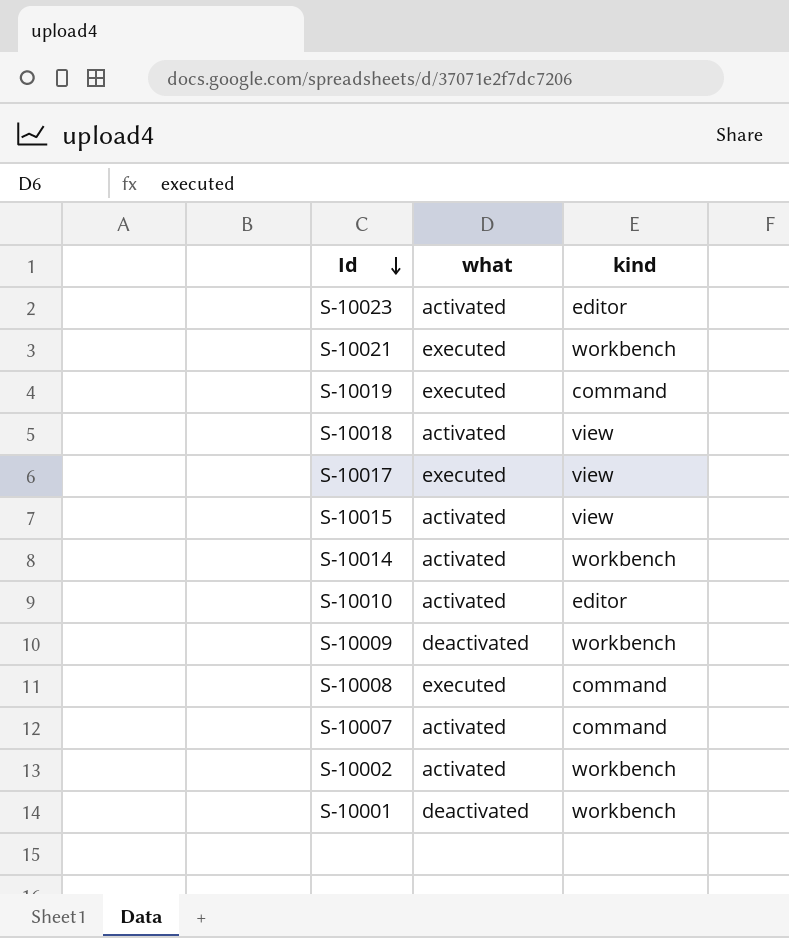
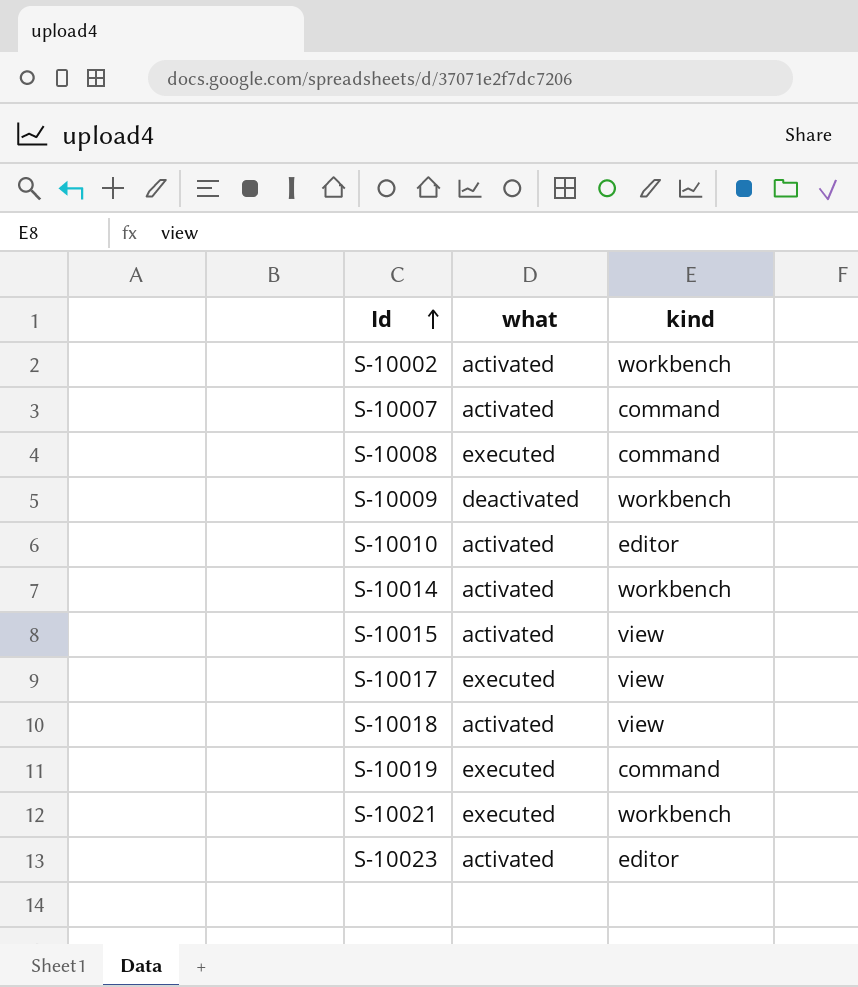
row order: Id descending -> Id ascending
row S-10001: deactivated | workbench -> none

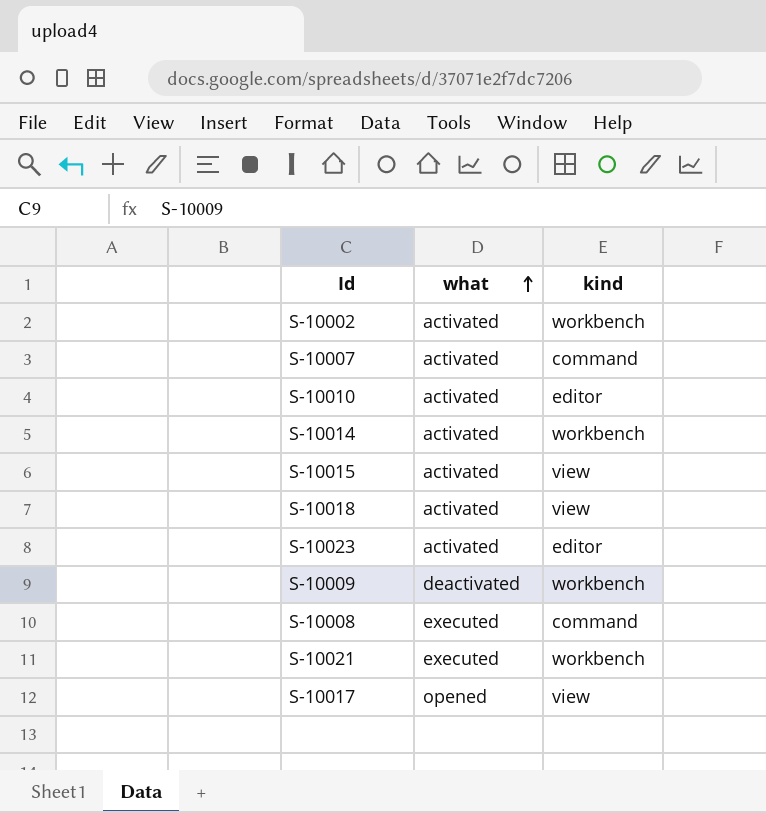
row order: Id ascending -> what ascending
row S-10019: executed | command -> none
S-10017 | what: executed -> opened

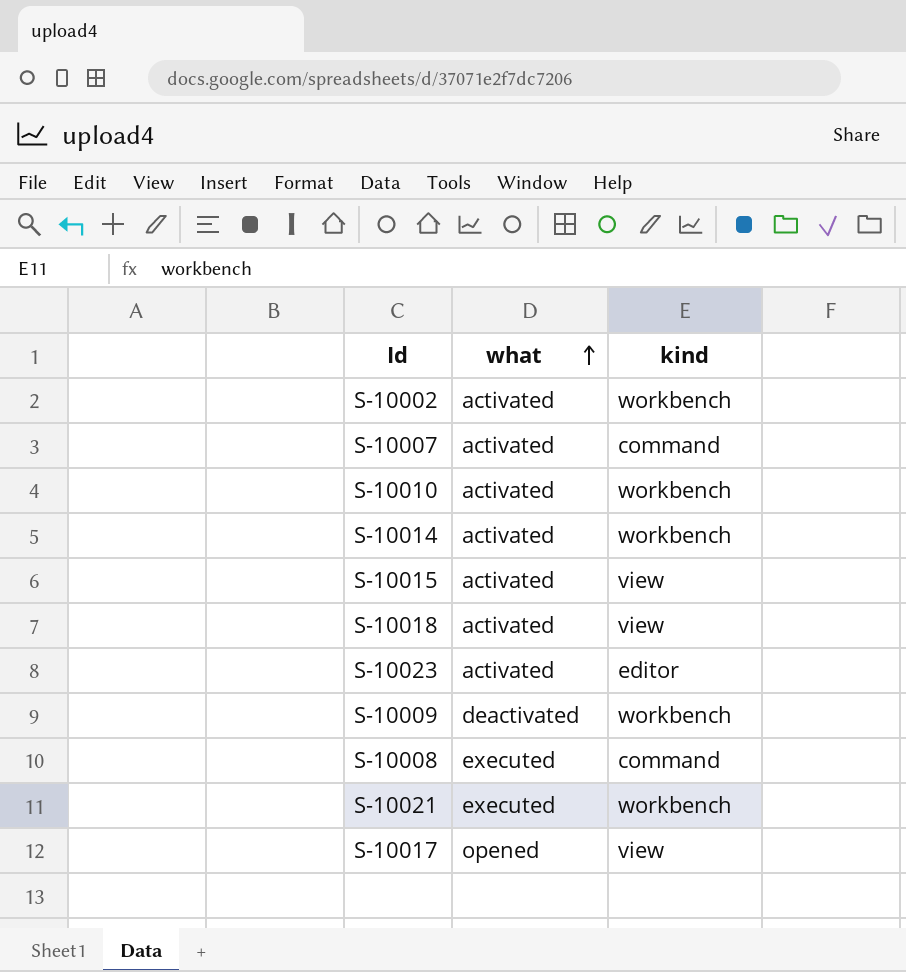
S-10010 | kind: editor -> workbench

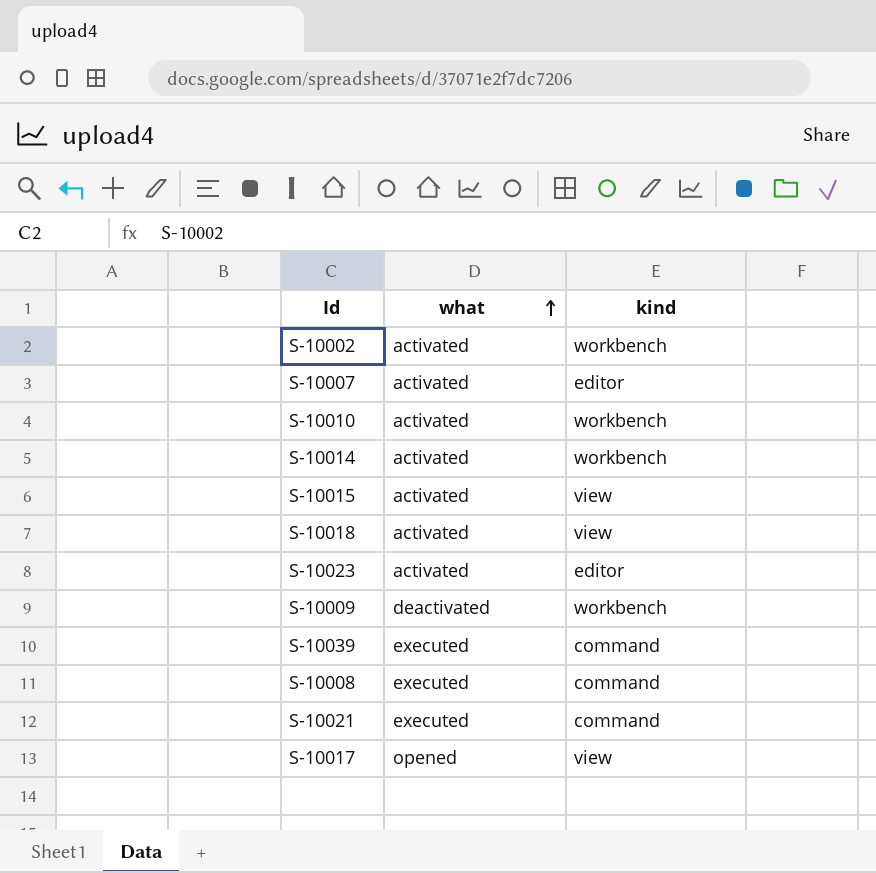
S-10007 | kind: command -> editor
row S-10039: none -> executed | command
S-10021 | kind: workbench -> command

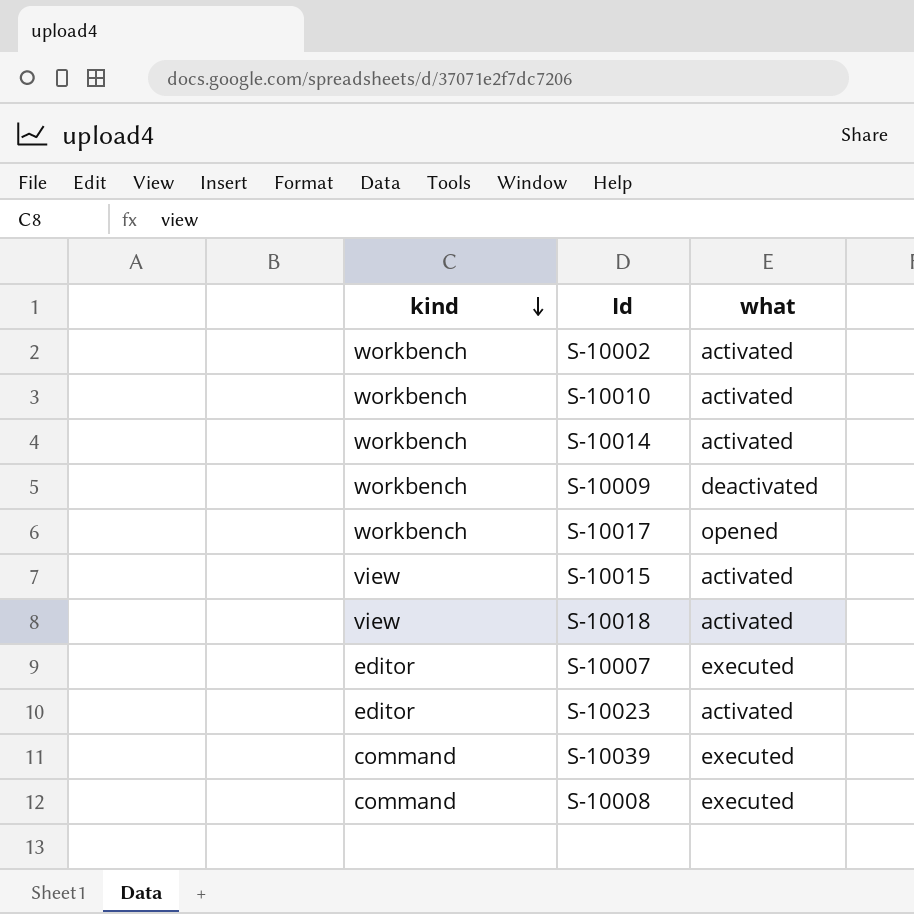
row order: what ascending -> kind descending
column kind | position: 3 -> 1
row S-10021: executed | command -> none
S-10017 | kind: view -> workbench
S-10007 | what: activated -> executed

